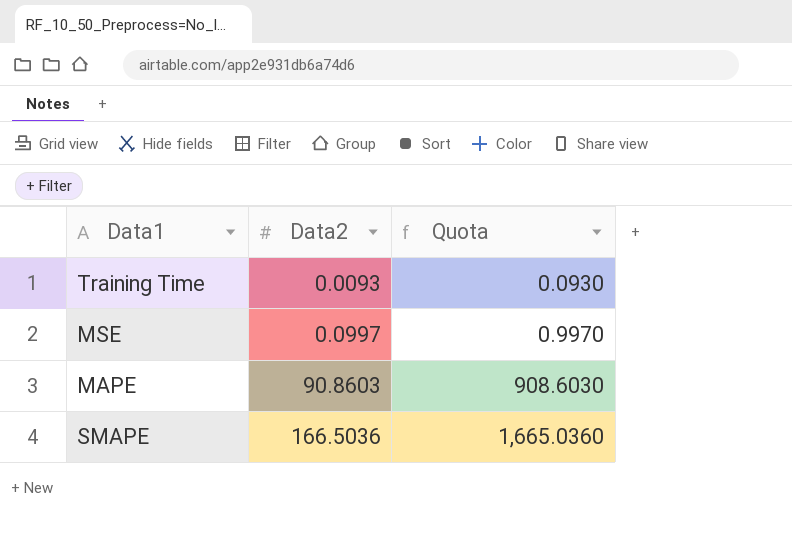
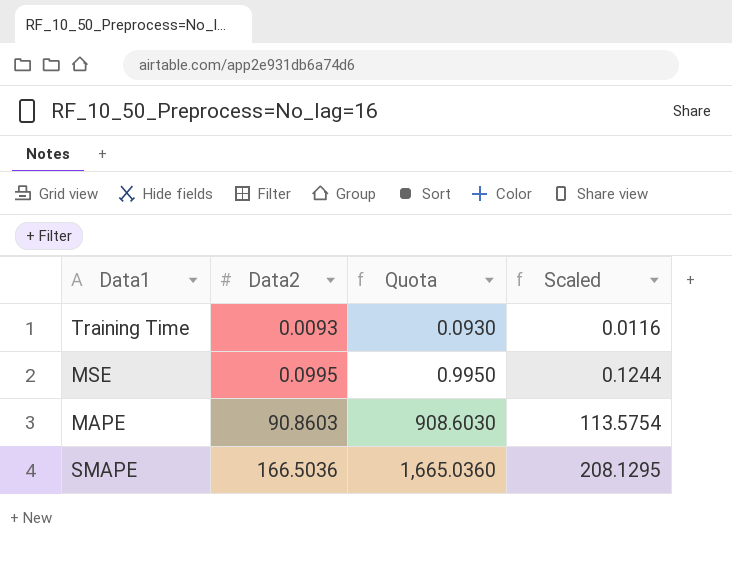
column Scaled | formula: none -> [Data2] * 1.25
MSE | Data2: 0.0997 -> 0.0995
MSE | Quota: 0.9970 -> 0.9950

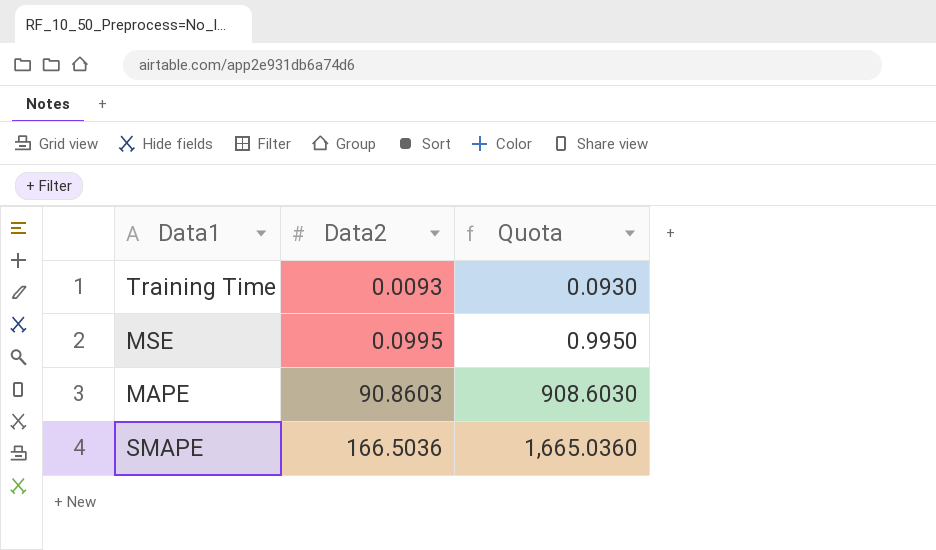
column Scaled | formula: [Data2] * 1.25 -> none

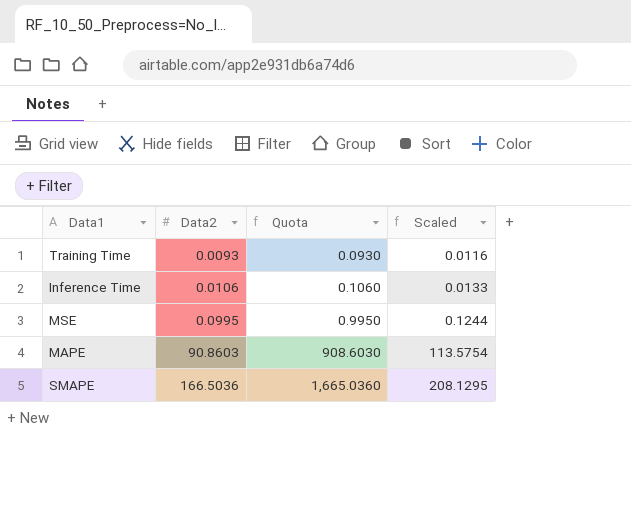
column Scaled | formula: none -> [Data2] * 1.25
row Inference Time: none -> 0.0106 | 0.1060 | 0.0133

